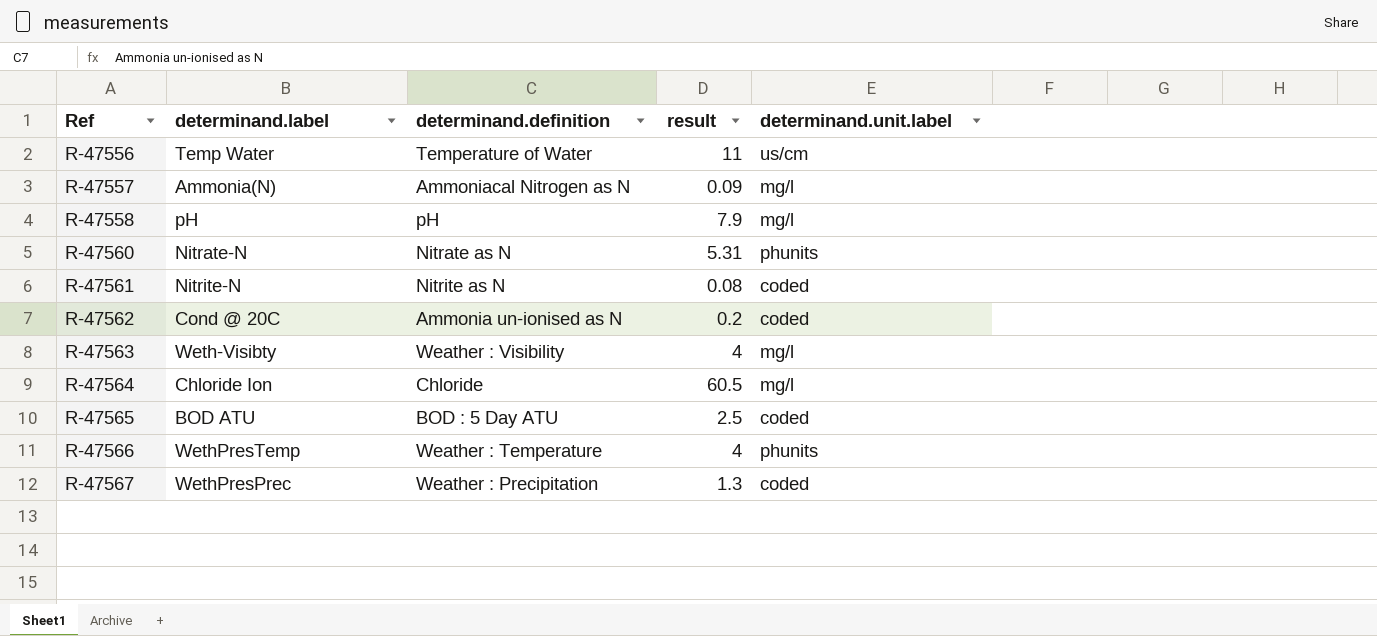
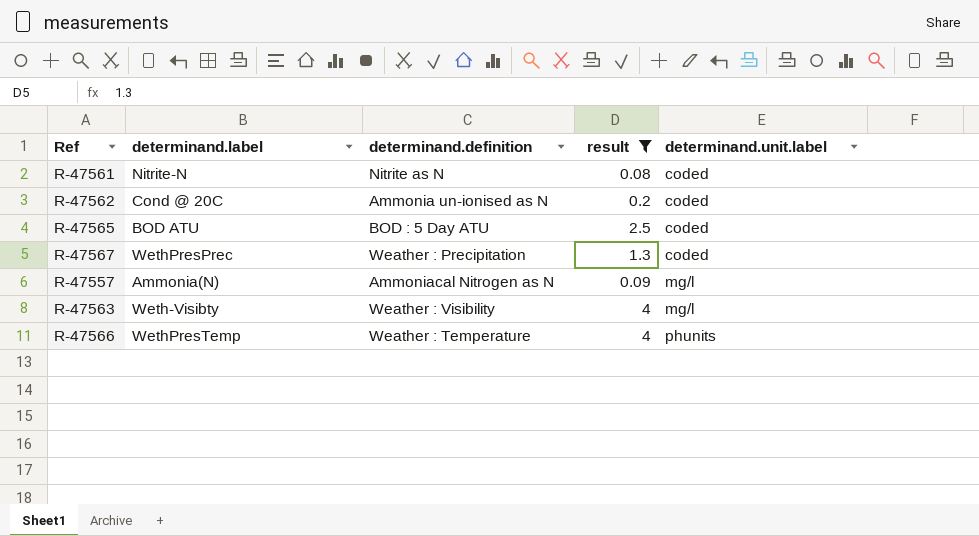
filter: none -> result <= 4
row order: Ref ascending -> determinand.unit.label ascending

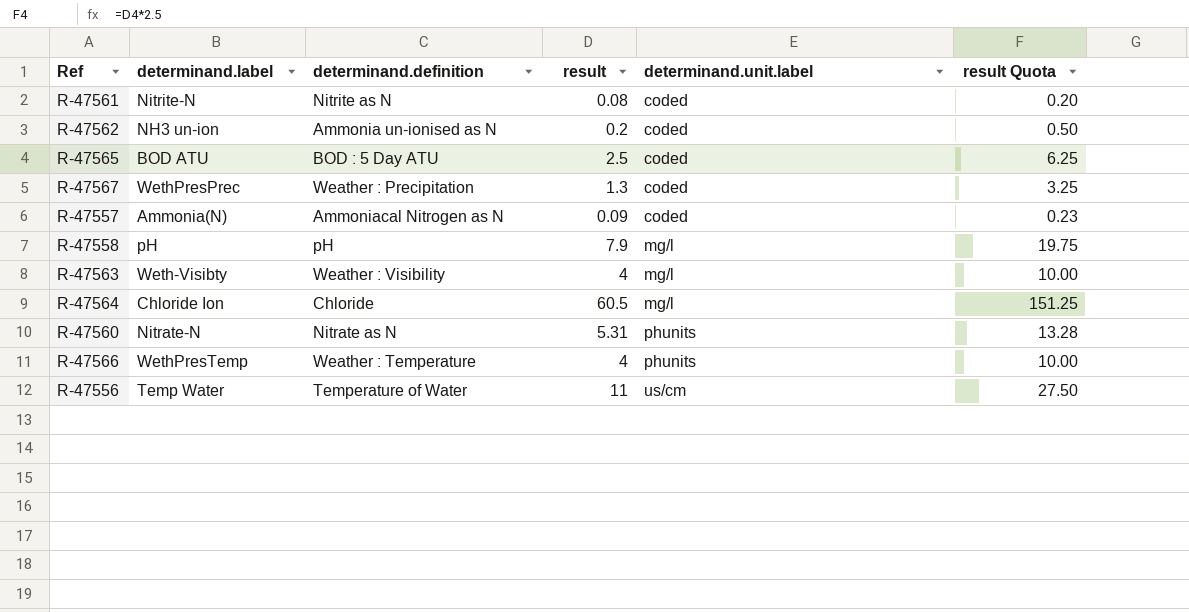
filter: result <= 4 -> none
column result Quota | formula: none -> [result] * 2.5
R-47562 | determinand.label: Cond @ 20C -> NH3 un-ion
R-47557 | determinand.unit.label: mg/l -> coded

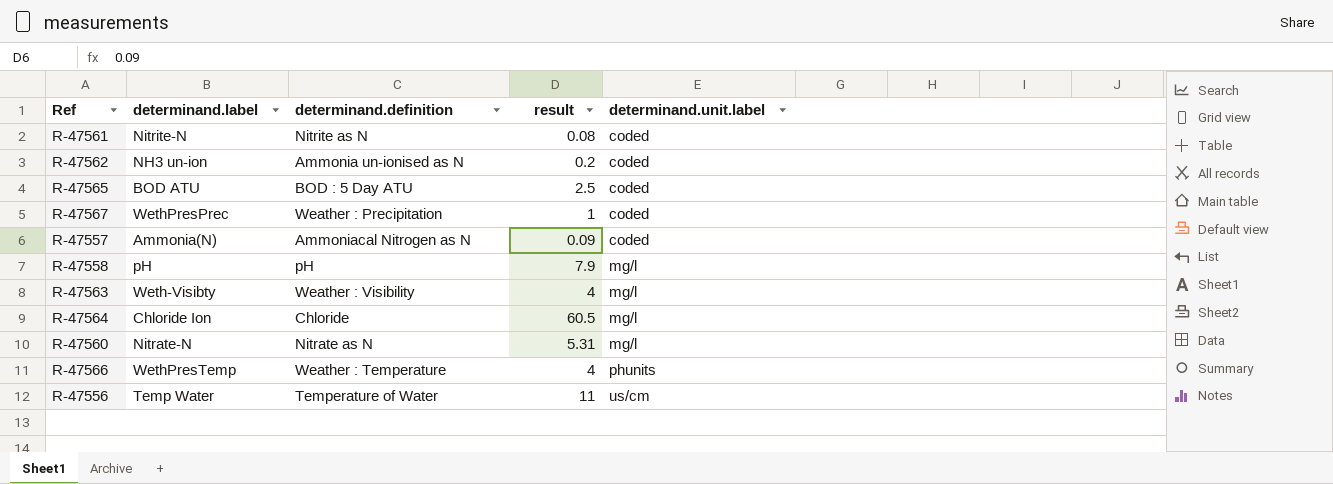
column result Quota | formula: [result] * 2.5 -> none
R-47567 | result: 1.3 -> 1
R-47560 | determinand.unit.label: phunits -> mg/l

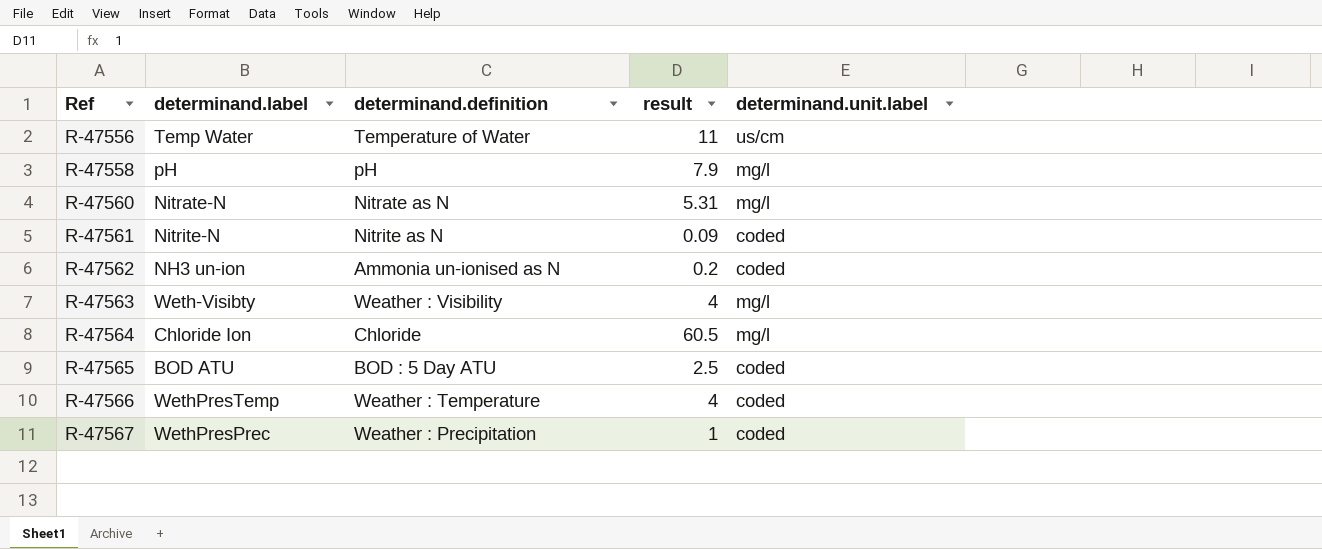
row order: determinand.unit.label ascending -> Ref ascending
row R-47557: Ammonia(N) | Ammoniacal Nitrogen as N | 0.09 | coded -> none
R-47561 | result: 0.08 -> 0.09
R-47566 | determinand.unit.label: phunits -> coded

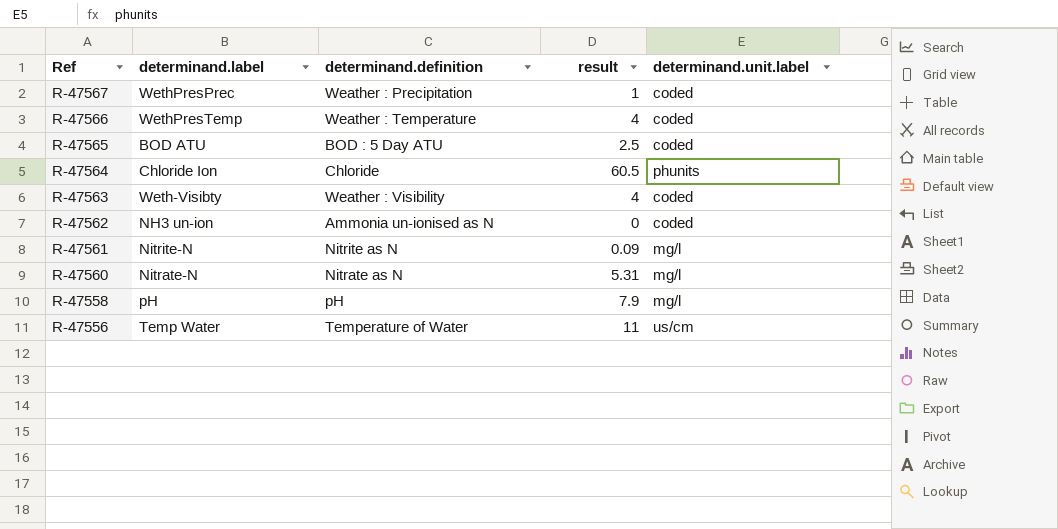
row order: Ref ascending -> Ref descending
R-47564 | determinand.unit.label: mg/l -> phunits
R-47563 | determinand.unit.label: mg/l -> coded
R-47562 | result: 0.2 -> 0
R-47561 | determinand.unit.label: coded -> mg/l

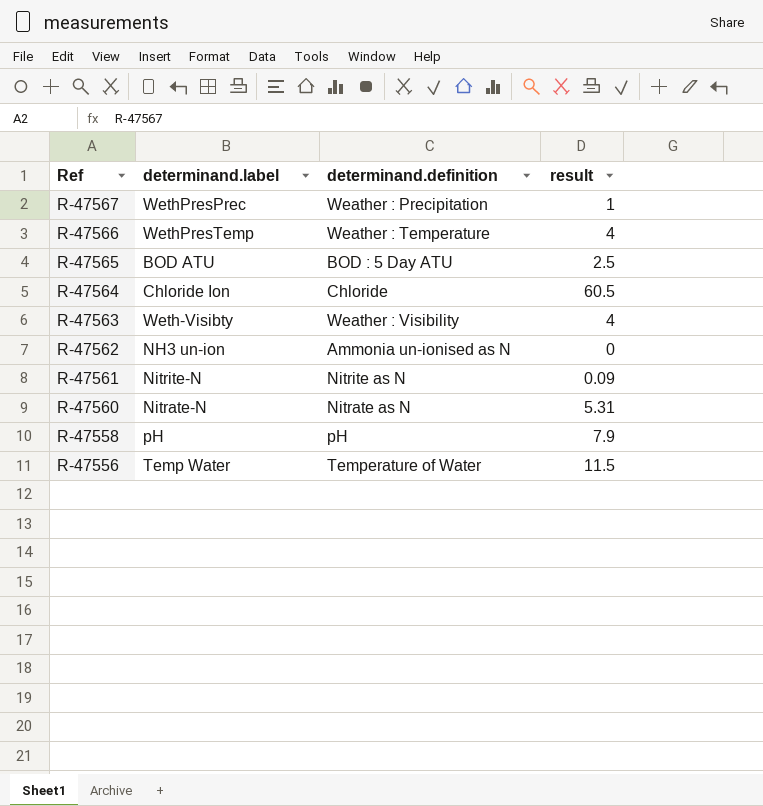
column determinand.unit.label | position: 5 -> none
R-47556 | result: 11 -> 11.5

